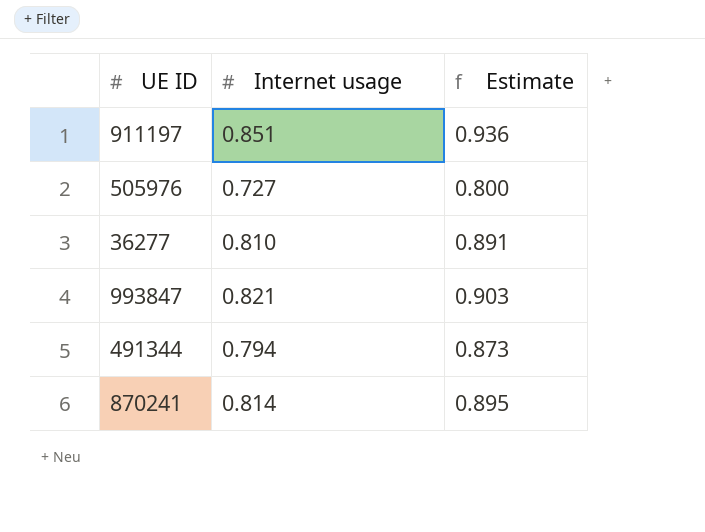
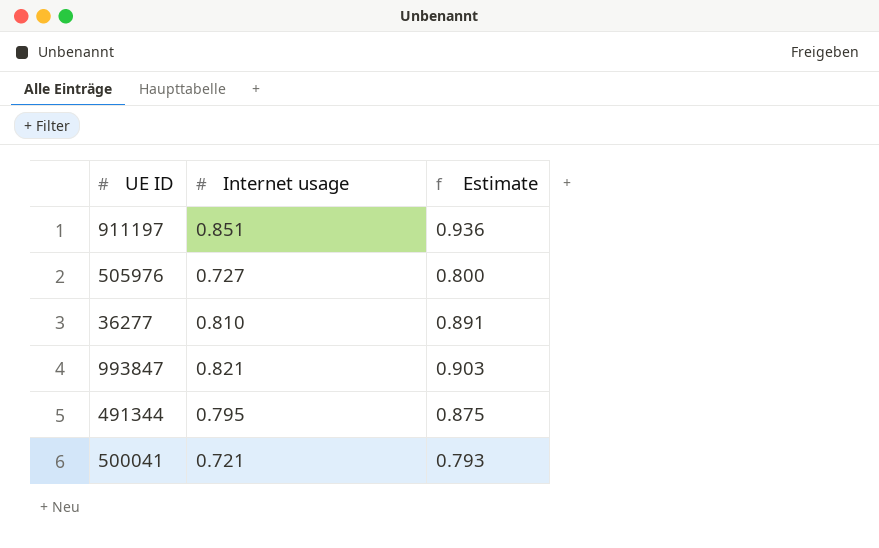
row 870241: 0.814 | 0.895 -> none
491344 | Internet usage: 0.794 -> 0.795
491344 | Estimate: 0.873 -> 0.875
row 500041: none -> 0.721 | 0.793

